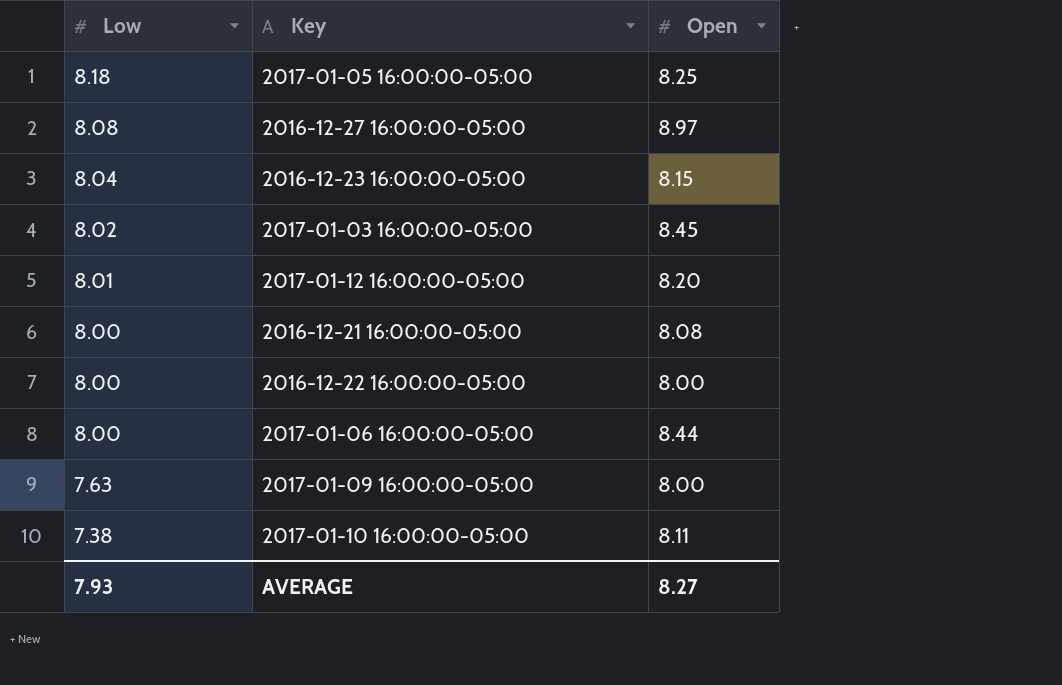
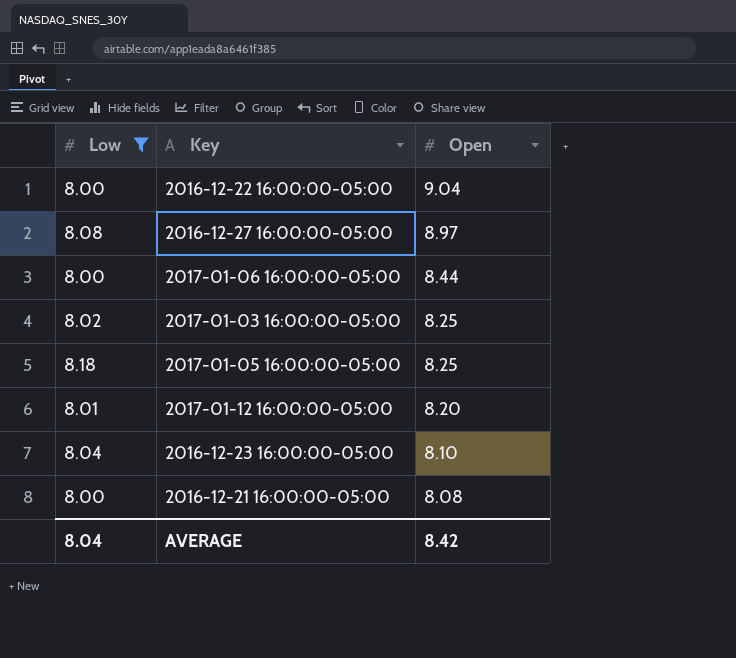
filter: none -> Low >= 8.00
row order: Low descending -> Open descending
2016-12-22 16:00:00-05:00 | Open: 8.00 -> 9.04
2017-01-03 16:00:00-05:00 | Open: 8.45 -> 8.25
2016-12-23 16:00:00-05:00 | Open: 8.15 -> 8.10
AVERAGE | Low: 7.93 -> 8.04
AVERAGE | Open: 8.27 -> 8.42

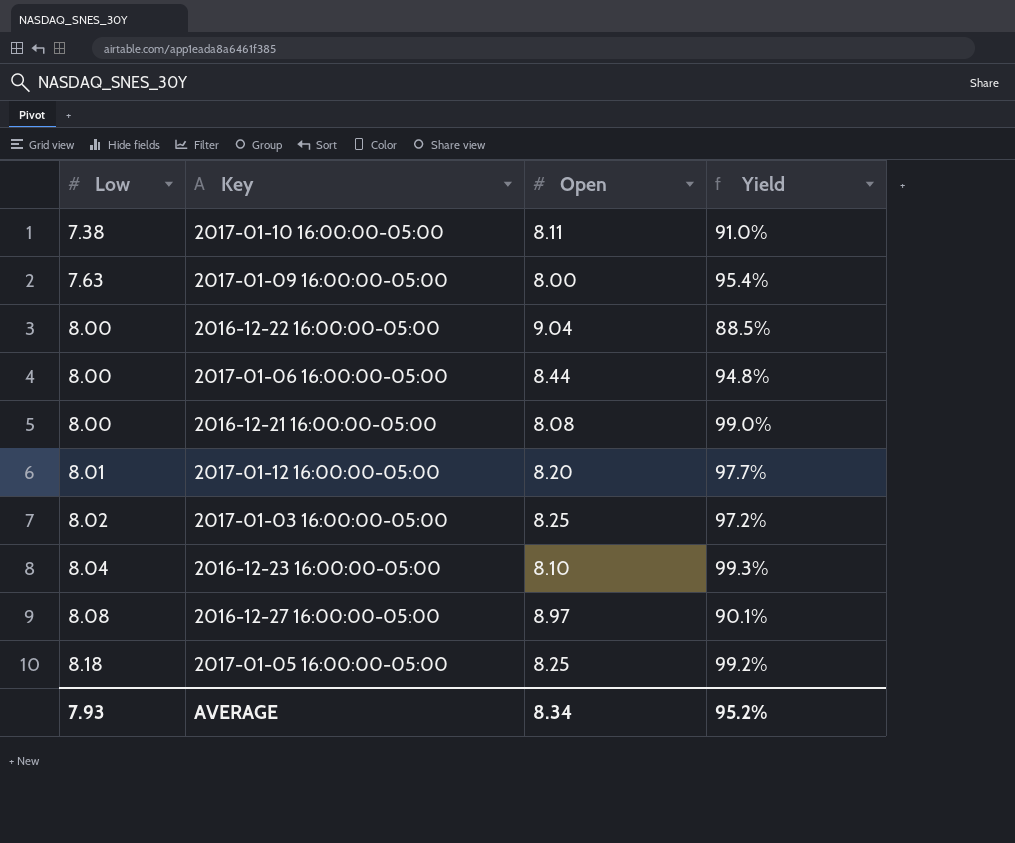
filter: Low >= 8.00 -> none
row order: Open descending -> Low ascending
column Yield | formula: none -> [Low] / [Open]
AVERAGE | Low: 8.04 -> 7.93
AVERAGE | Open: 8.42 -> 8.34

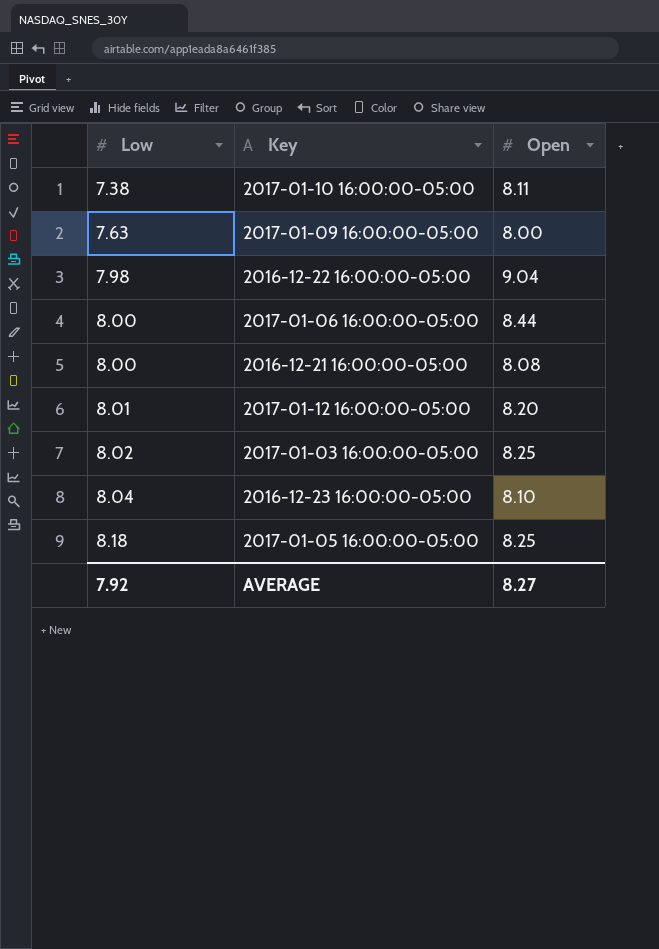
column Yield | formula: [Low] / [Open] -> none
row 2016-12-27 16:00:00-05:00: 8.08 | 8.97 | 90.1% -> none
2016-12-22 16:00:00-05:00 | Low: 8.00 -> 7.98
AVERAGE | Low: 7.93 -> 7.92
AVERAGE | Open: 8.34 -> 8.27

